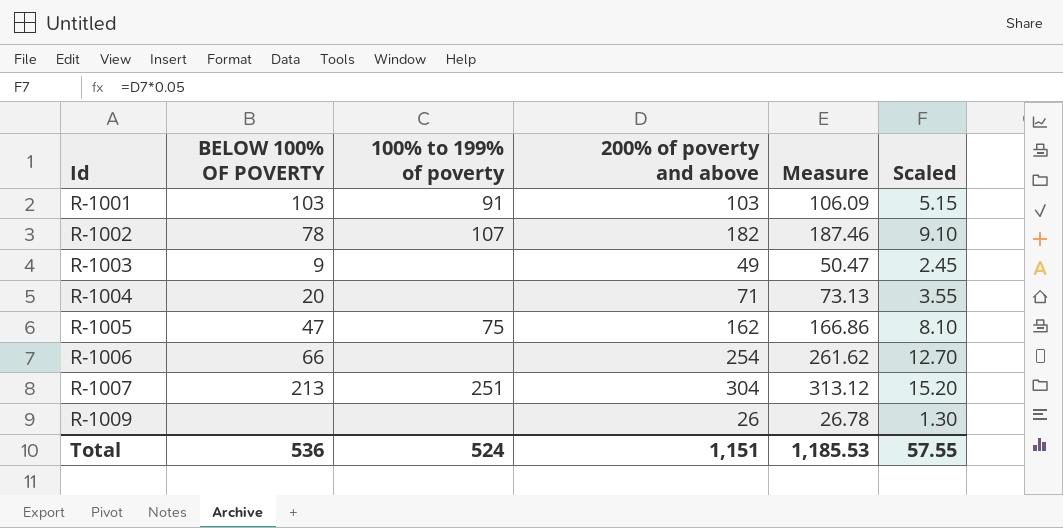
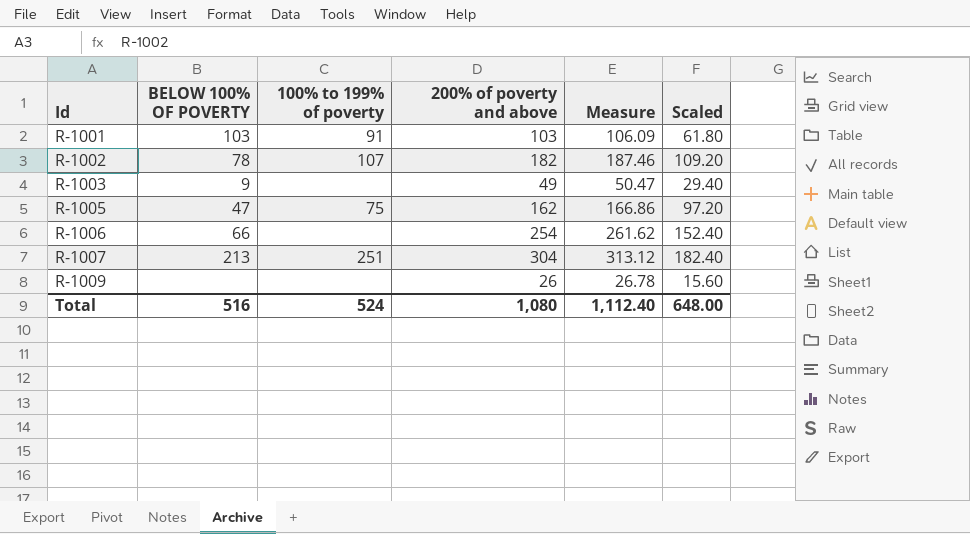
column Scaled | formula: [200% of poverty and above] * 0.05 -> [200% of poverty and above] * 0.6
row R-1004: 20 | none | 71 | 73.13 | 3.55 -> none
Total | BELOW 100% OF POVERTY: 536 -> 516
Total | 200% of poverty and above: 1,151 -> 1,080
Total | Measure: 1,185.53 -> 1,112.40
Total | Scaled: 57.55 -> 648.00

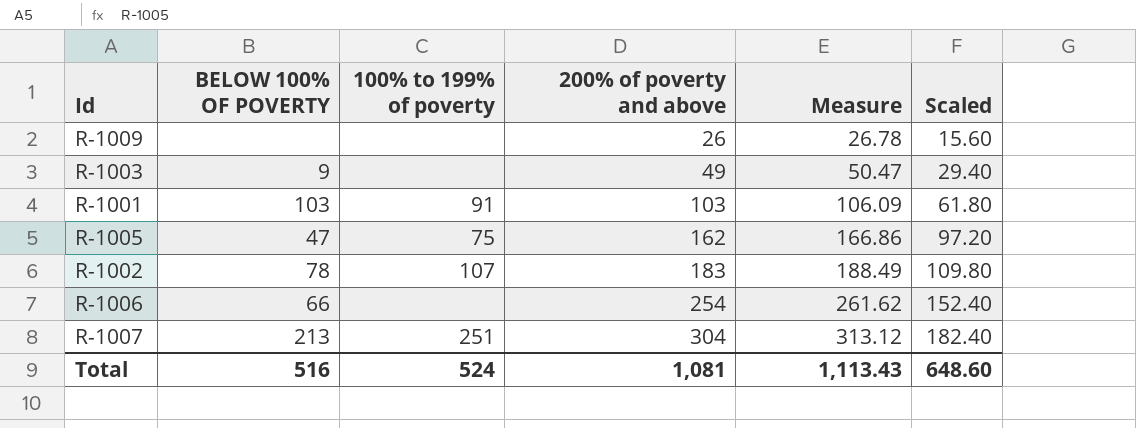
row order: Id ascending -> 200% of poverty and above ascending
R-1002 | 200% of poverty and above: 182 -> 183
R-1002 | Measure: 187.46 -> 188.49
R-1002 | Scaled: 109.20 -> 109.80
Total | 200% of poverty and above: 1,080 -> 1,081
Total | Measure: 1,112.40 -> 1,113.43
Total | Scaled: 648.00 -> 648.60

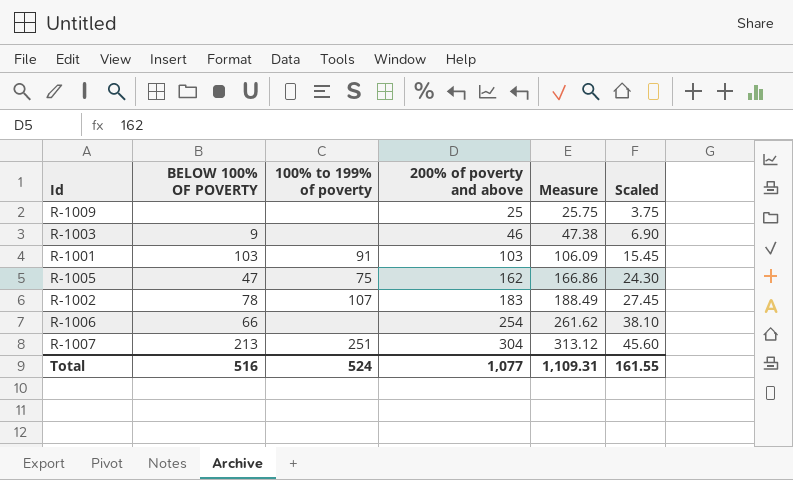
column Scaled | formula: [200% of poverty and above] * 0.6 -> [200% of poverty and above] * 0.15
R-1009 | 200% of poverty and above: 26 -> 25
R-1009 | Measure: 26.78 -> 25.75
R-1003 | 200% of poverty and above: 49 -> 46
R-1003 | Measure: 50.47 -> 47.38
Total | 200% of poverty and above: 1,081 -> 1,077
Total | Measure: 1,113.43 -> 1,109.31
Total | Scaled: 648.60 -> 161.55

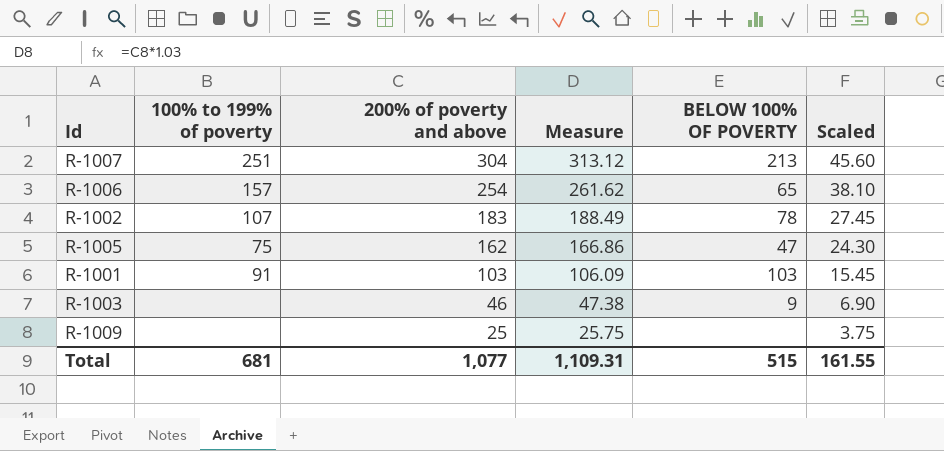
row order: 200% of poverty and above ascending -> 200% of poverty and above descending
column BELOW 100% OF POVERTY | position: 2 -> 5
R-1006 | 100% to 199% of poverty: none -> 157
R-1006 | BELOW 100% OF POVERTY: 66 -> 65
Total | 100% to 199% of poverty: 524 -> 681
Total | BELOW 100% OF POVERTY: 516 -> 515

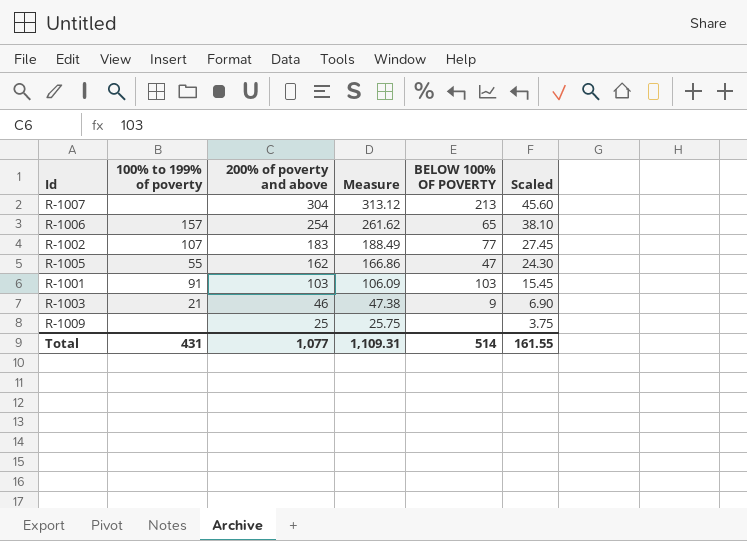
R-1007 | 100% to 199% of poverty: 251 -> none
R-1002 | BELOW 100% OF POVERTY: 78 -> 77
R-1005 | 100% to 199% of poverty: 75 -> 55
R-1003 | 100% to 199% of poverty: none -> 21
Total | 100% to 199% of poverty: 681 -> 431
Total | BELOW 100% OF POVERTY: 515 -> 514

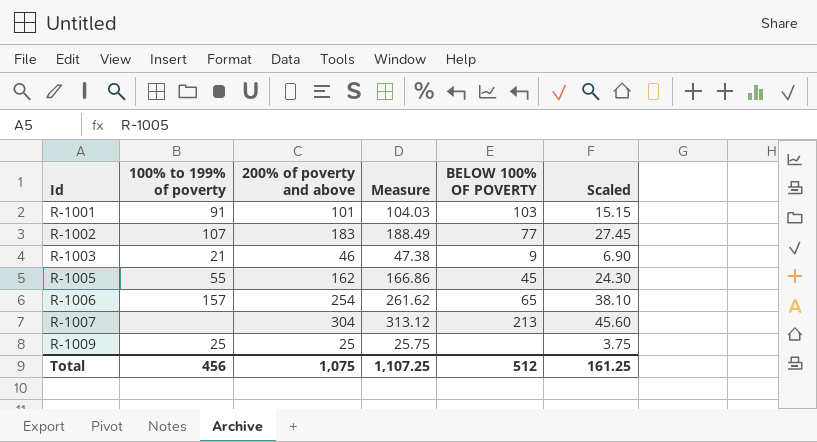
row order: 200% of poverty and above descending -> Id ascending
R-1001 | 200% of poverty and above: 103 -> 101
R-1001 | Measure: 106.09 -> 104.03
R-1001 | Scaled: 15.45 -> 15.15
R-1005 | BELOW 100% OF POVERTY: 47 -> 45
R-1009 | 100% to 199% of poverty: none -> 25
Total | 100% to 199% of poverty: 431 -> 456
Total | 200% of poverty and above: 1,077 -> 1,075
Total | Measure: 1,109.31 -> 1,107.25
Total | BELOW 100% OF POVERTY: 514 -> 512
Total | Scaled: 161.55 -> 161.25

